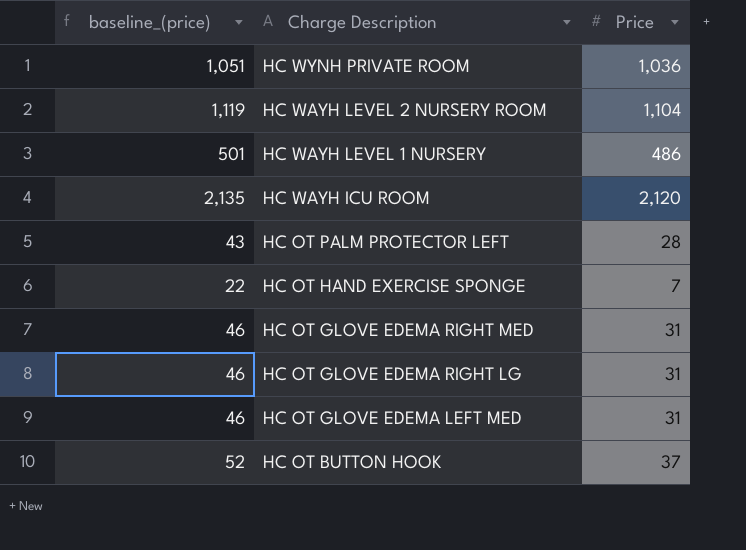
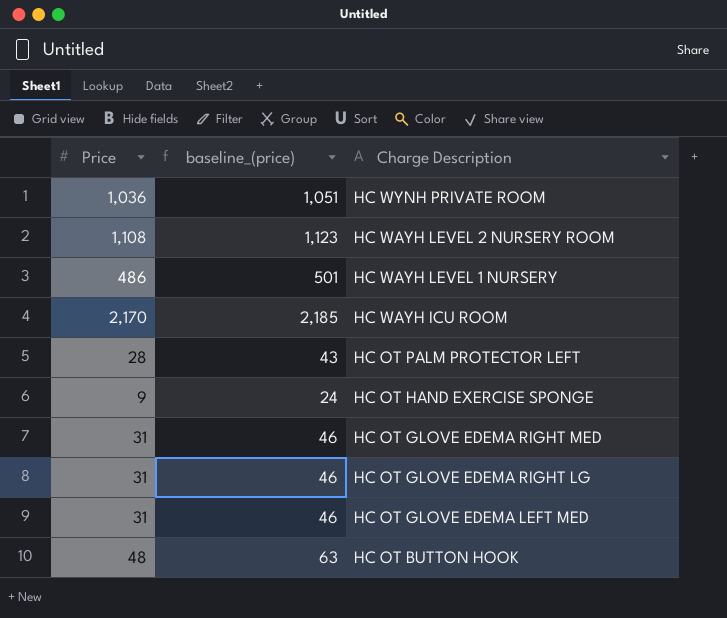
column Price | position: 3 -> 1
HC WAYH LEVEL 2 NURSERY ROOM | Price: 1,104 -> 1,108
HC WAYH LEVEL 2 NURSERY ROOM | baseline_(price): 1,119 -> 1,123
HC WAYH ICU ROOM | Price: 2,120 -> 2,170
HC WAYH ICU ROOM | baseline_(price): 2,135 -> 2,185
HC OT HAND EXERCISE SPONGE | Price: 7 -> 9
HC OT HAND EXERCISE SPONGE | baseline_(price): 22 -> 24
HC OT BUTTON HOOK | Price: 37 -> 48
HC OT BUTTON HOOK | baseline_(price): 52 -> 63

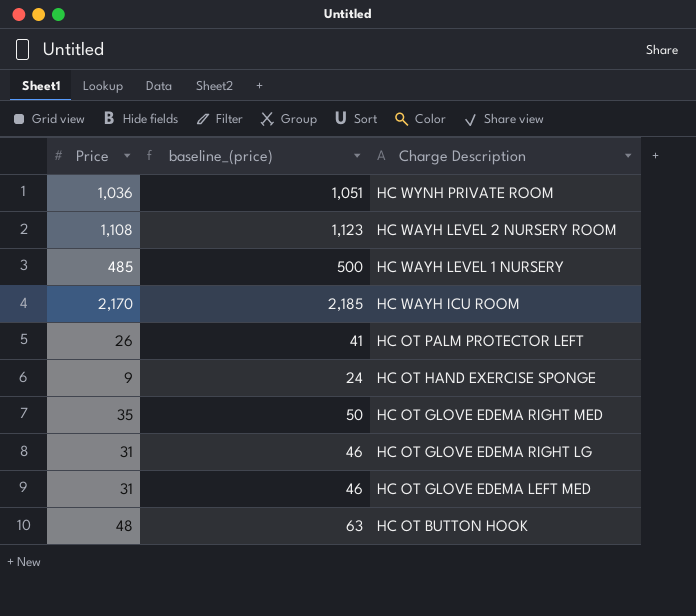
HC WAYH LEVEL 1 NURSERY | Price: 486 -> 485
HC WAYH LEVEL 1 NURSERY | baseline_(price): 501 -> 500
HC OT PALM PROTECTOR LEFT | Price: 28 -> 26
HC OT PALM PROTECTOR LEFT | baseline_(price): 43 -> 41
HC OT GLOVE EDEMA RIGHT MED | Price: 31 -> 35
HC OT GLOVE EDEMA RIGHT MED | baseline_(price): 46 -> 50

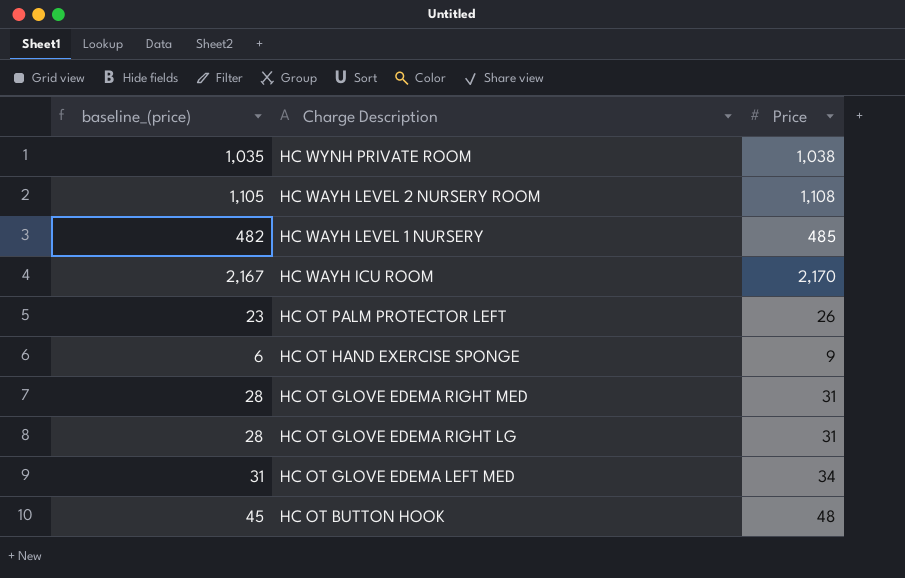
column baseline_(price) | formula: [Price] + 15 -> [Price] - 3
column Price | position: 1 -> 3
HC WYNH PRIVATE ROOM | Price: 1,036 -> 1,038
HC OT GLOVE EDEMA RIGHT MED | Price: 35 -> 31
HC OT GLOVE EDEMA LEFT MED | Price: 31 -> 34

